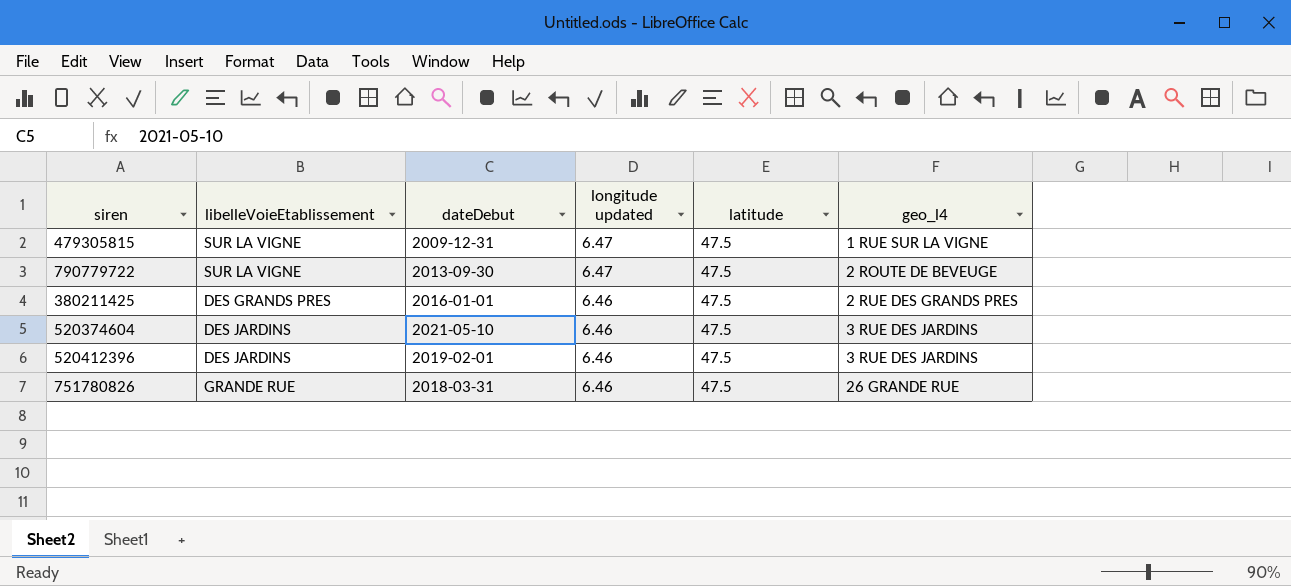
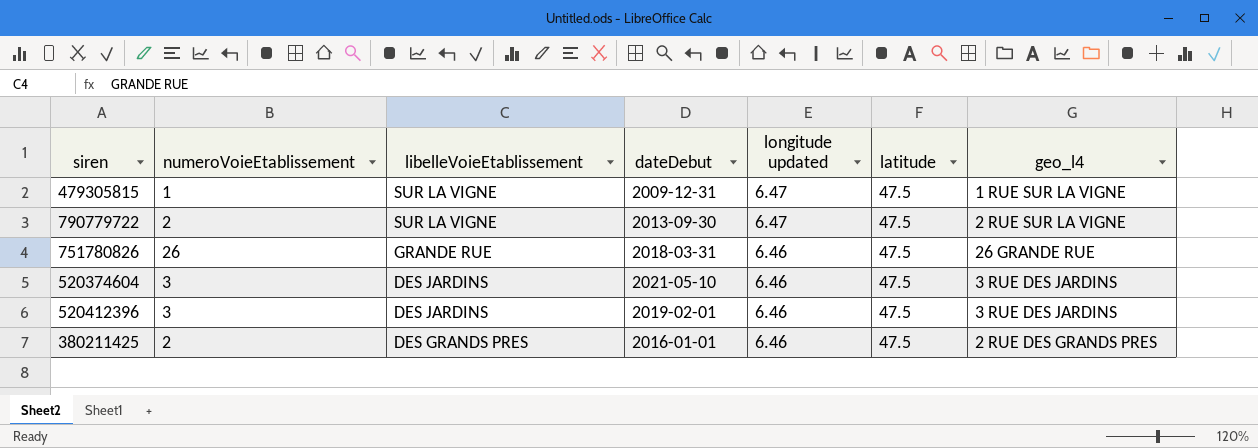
row order: longitude updated descending -> libelleVoieEtablissement descending
column numeroVoieEtablissement | position: none -> 2
790779722 | geo_l4: 2 ROUTE DE BEVEUGE -> 2 RUE SUR LA VIGNE

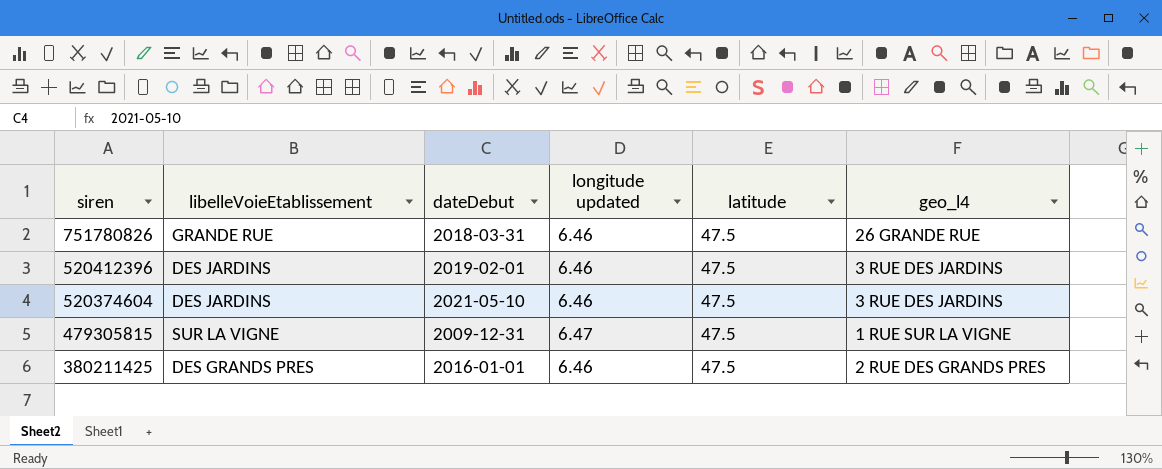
row order: libelleVoieEtablissement descending -> siren descending
column numeroVoieEtablissement | position: 2 -> none
row 790779722: 2 | SUR LA VIGNE | 2013-09-30 | 6.47 | 47.5 | 2 RUE SUR LA VIGNE -> none

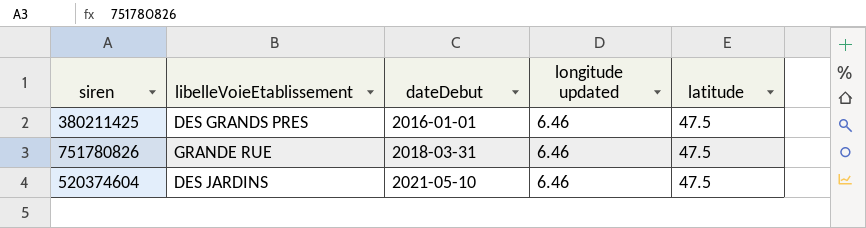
row order: siren descending -> dateDebut ascending
column geo_l4 | position: 6 -> none
row 520412396: DES JARDINS | 2019-02-01 | 6.46 | 47.5 | 3 RUE DES JARDINS -> none
row 479305815: SUR LA VIGNE | 2009-12-31 | 6.47 | 47.5 | 1 RUE SUR LA VIGNE -> none

